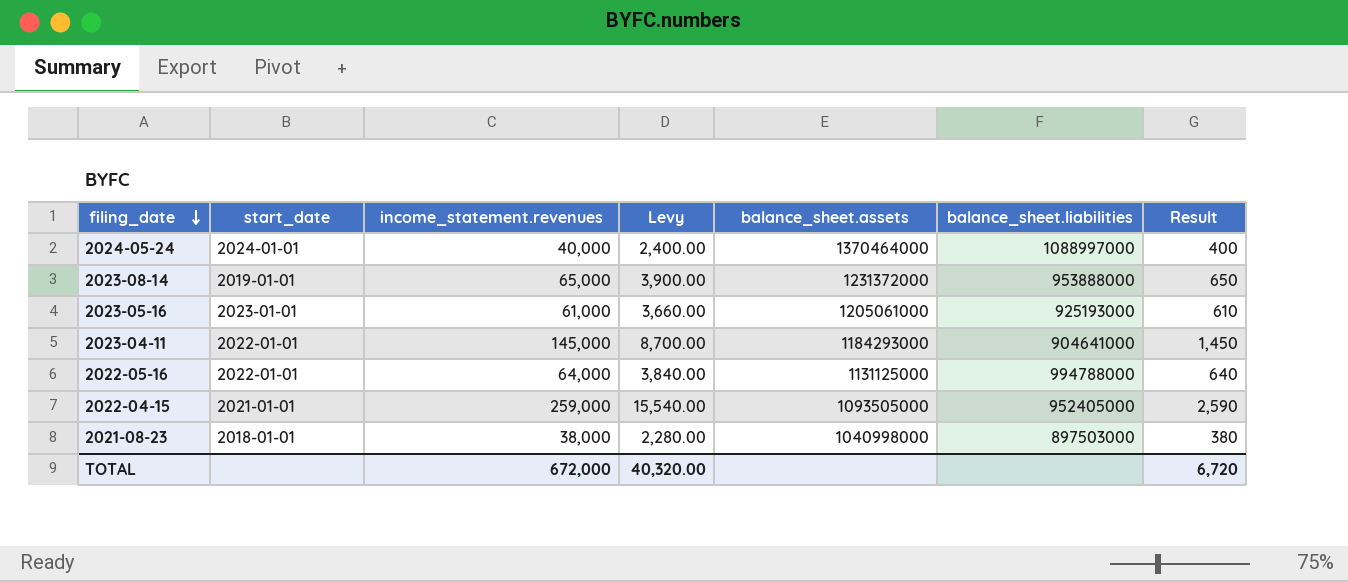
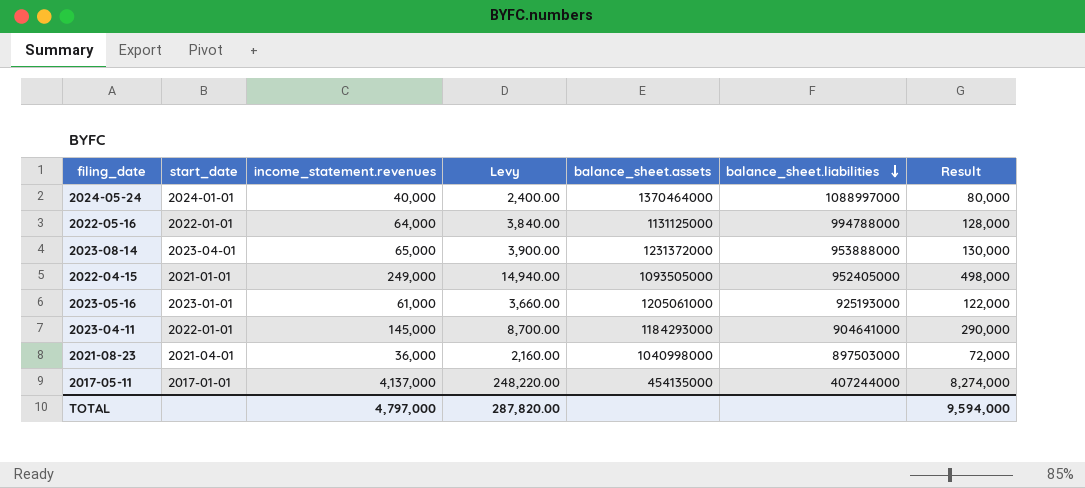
row order: filing_date descending -> balance_sheet.liabilities descending
column Result | formula: [income_statement.revenues] * 0.01 -> [income_statement.revenues] * 2
2023-08-14 | start_date: 2019-01-01 -> 2023-04-01
2022-04-15 | income_statement.revenues: 259,000 -> 249,000
2022-04-15 | Levy: 15,540.00 -> 14,940.00
2021-08-23 | start_date: 2018-01-01 -> 2021-04-01
2021-08-23 | income_statement.revenues: 38,000 -> 36,000
2021-08-23 | Levy: 2,280.00 -> 2,160.00
row 2017-05-11: none -> 2017-01-01 | 4,137,000 | 248,220.00 | 454135000 | 407244000 | 8,274,000
TOTAL | income_statement.revenues: 672,000 -> 4,797,000
TOTAL | Levy: 40,320.00 -> 287,820.00
TOTAL | Result: 6,720 -> 9,594,000

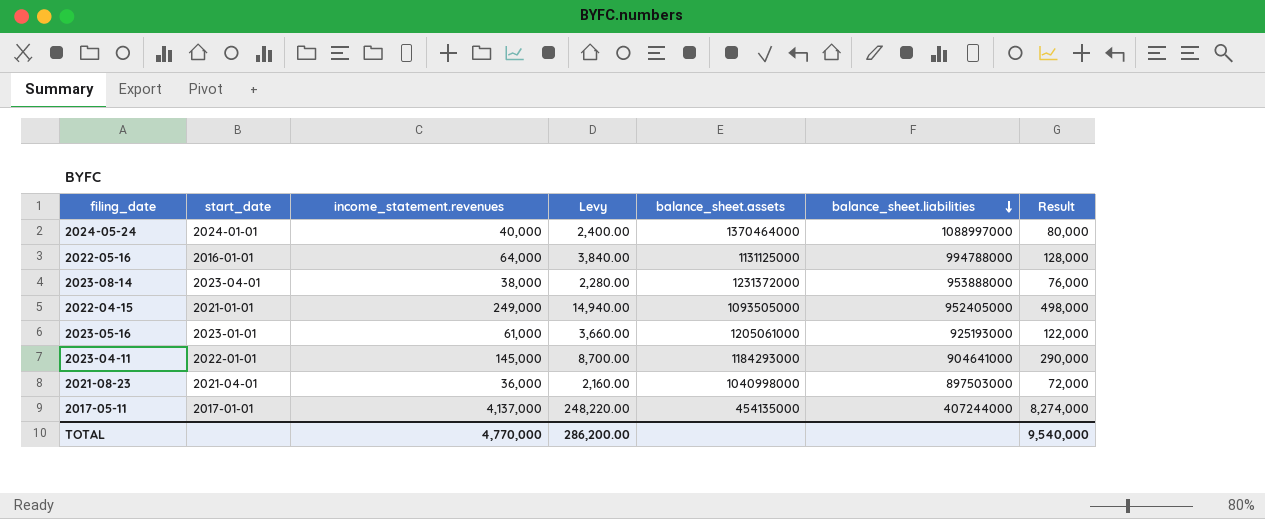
2022-05-16 | start_date: 2022-01-01 -> 2016-01-01
2023-08-14 | income_statement.revenues: 65,000 -> 38,000
2023-08-14 | Levy: 3,900.00 -> 2,280.00
2023-08-14 | Result: 130,000 -> 76,000
TOTAL | income_statement.revenues: 4,797,000 -> 4,770,000
TOTAL | Levy: 287,820.00 -> 286,200.00
TOTAL | Result: 9,594,000 -> 9,540,000

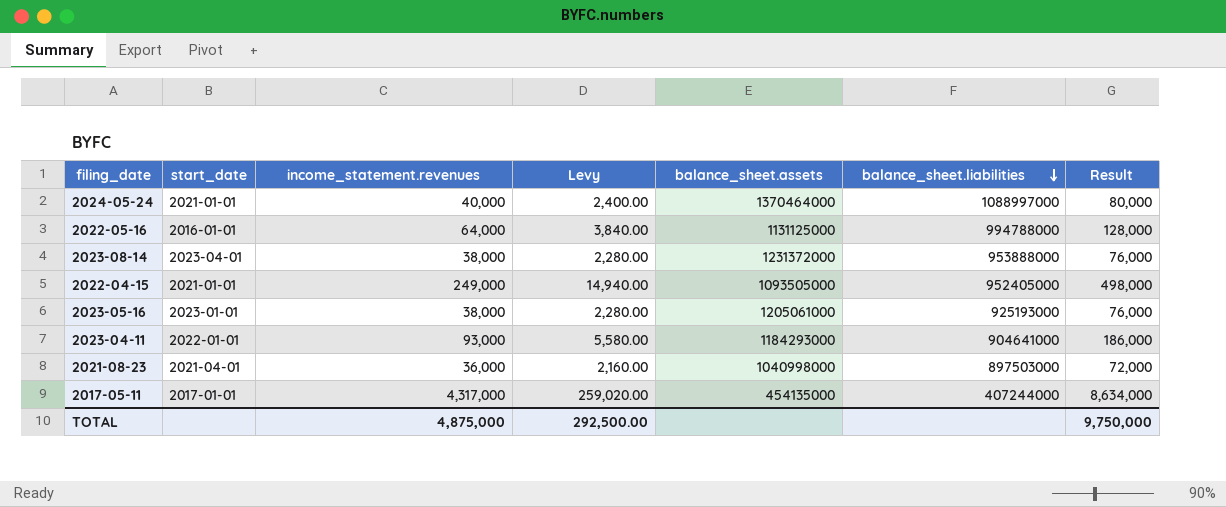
2024-05-24 | start_date: 2024-01-01 -> 2021-01-01
2023-05-16 | income_statement.revenues: 61,000 -> 38,000
2023-05-16 | Levy: 3,660.00 -> 2,280.00
2023-05-16 | Result: 122,000 -> 76,000
2023-04-11 | income_statement.revenues: 145,000 -> 93,000
2023-04-11 | Levy: 8,700.00 -> 5,580.00
2023-04-11 | Result: 290,000 -> 186,000
2017-05-11 | income_statement.revenues: 4,137,000 -> 4,317,000
2017-05-11 | Levy: 248,220.00 -> 259,020.00
2017-05-11 | Result: 8,274,000 -> 8,634,000
TOTAL | income_statement.revenues: 4,770,000 -> 4,875,000
TOTAL | Levy: 286,200.00 -> 292,500.00
TOTAL | Result: 9,540,000 -> 9,750,000

